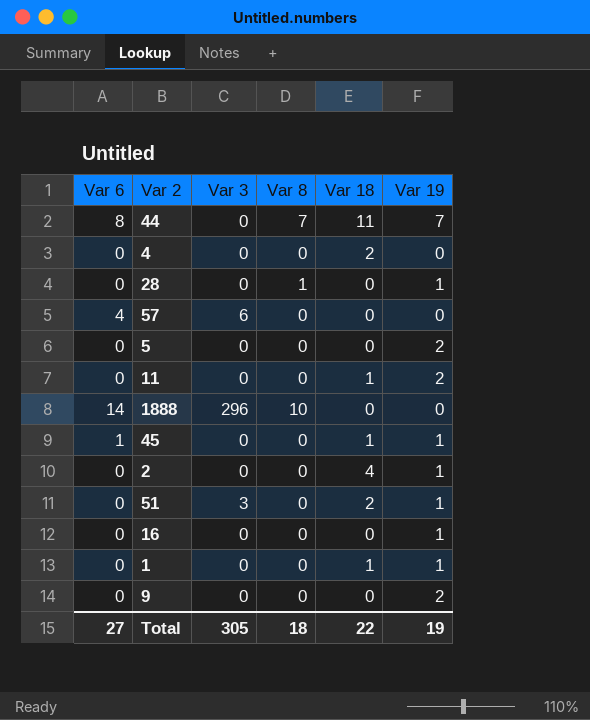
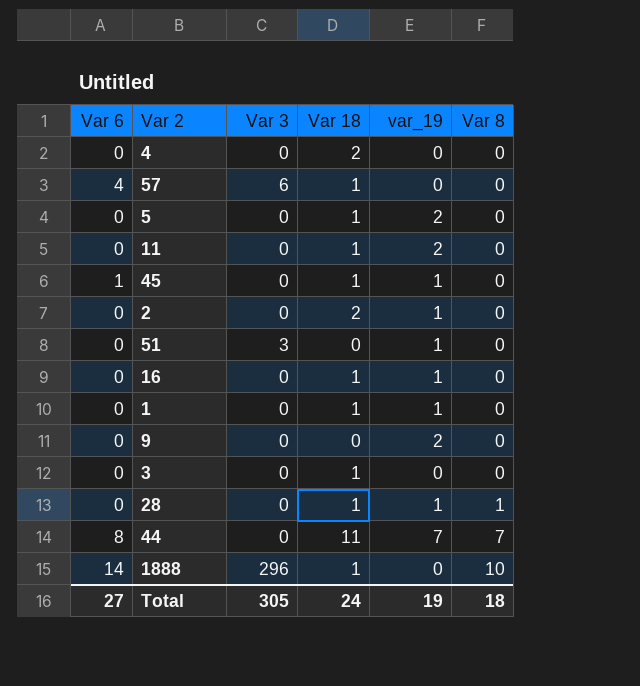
row order: none -> Var 8 ascending
column name: Var 19 -> var_19
column Var 8 | position: 4 -> 6
57 | Var 18: 0 -> 1
5 | Var 18: 0 -> 1
2 | Var 18: 4 -> 2
51 | Var 18: 2 -> 0
16 | Var 18: 0 -> 1
row 3: none -> 0 | 0 | 1 | 0 | 0
28 | Var 18: 0 -> 1
1888 | Var 18: 0 -> 1
Total | Var 18: 22 -> 24

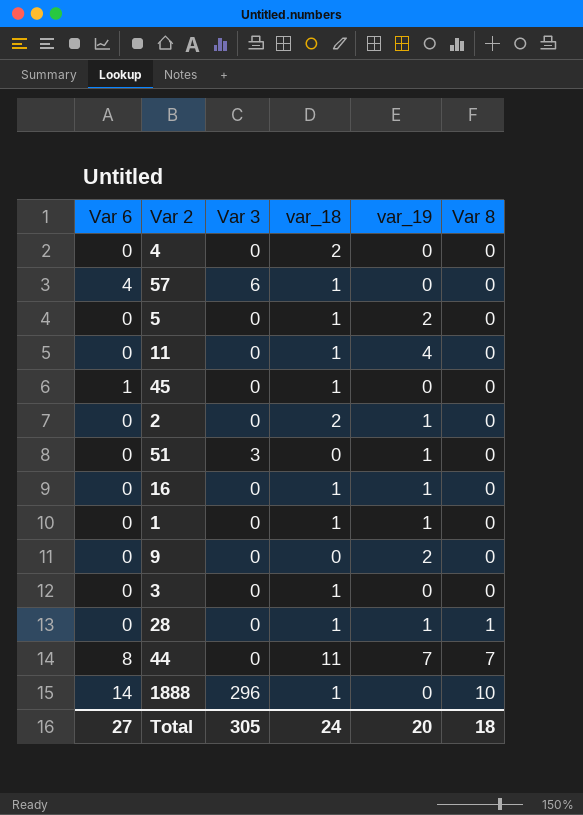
column name: Var 18 -> var_18
11 | var_19: 2 -> 4
45 | var_19: 1 -> 0
Total | var_19: 19 -> 20

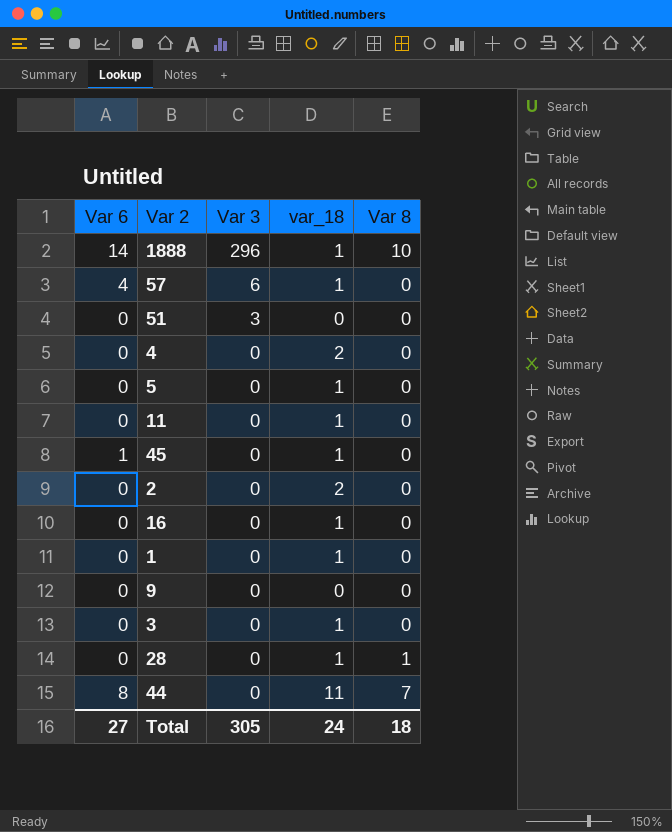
row order: Var 8 ascending -> Var 3 descending
column var_19 | position: 5 -> none

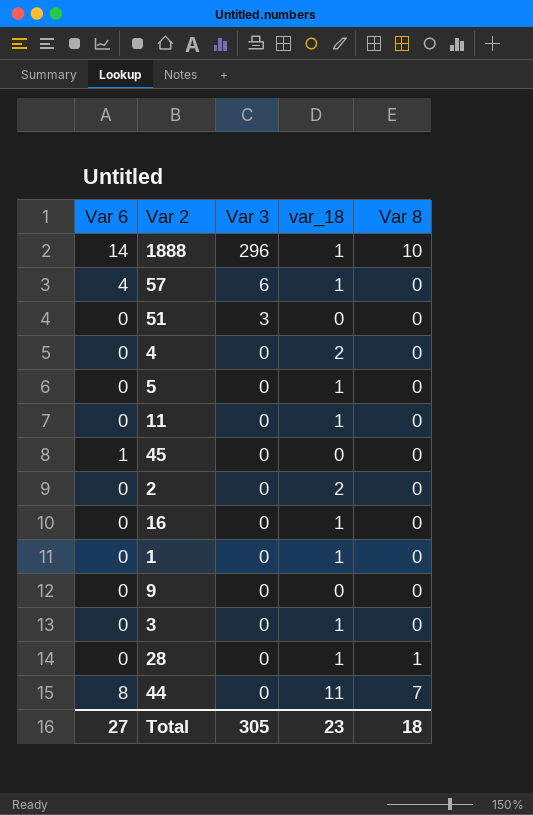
45 | var_18: 1 -> 0
Total | var_18: 24 -> 23

